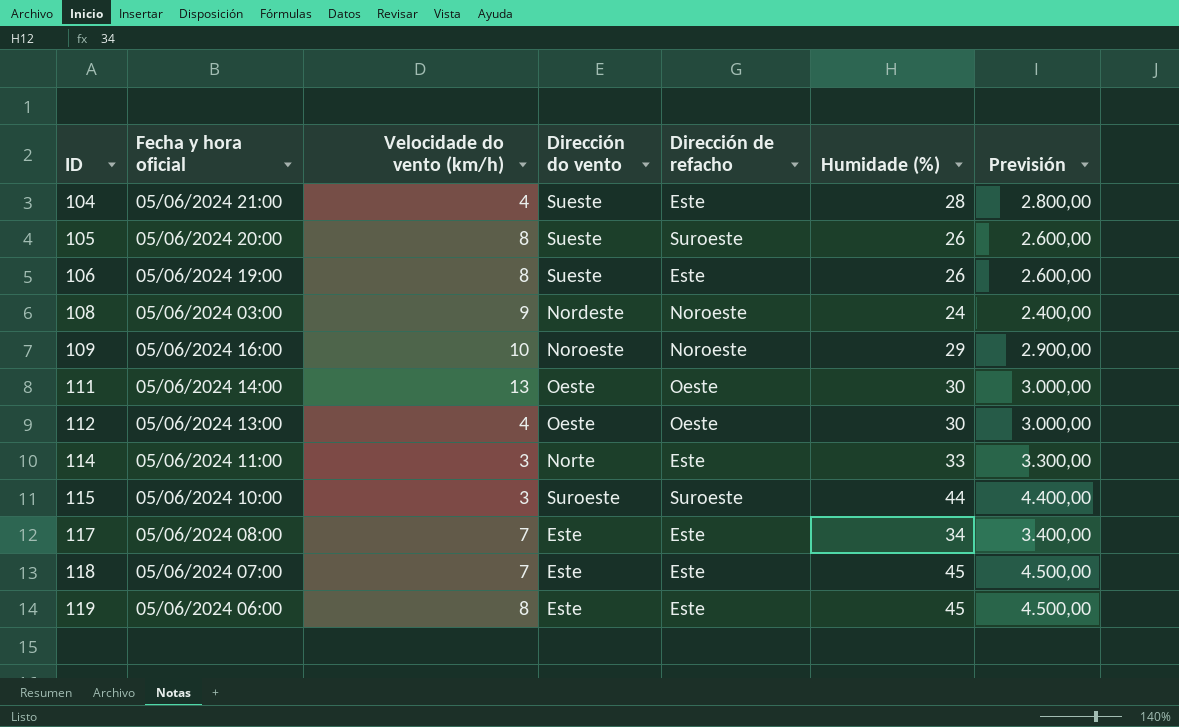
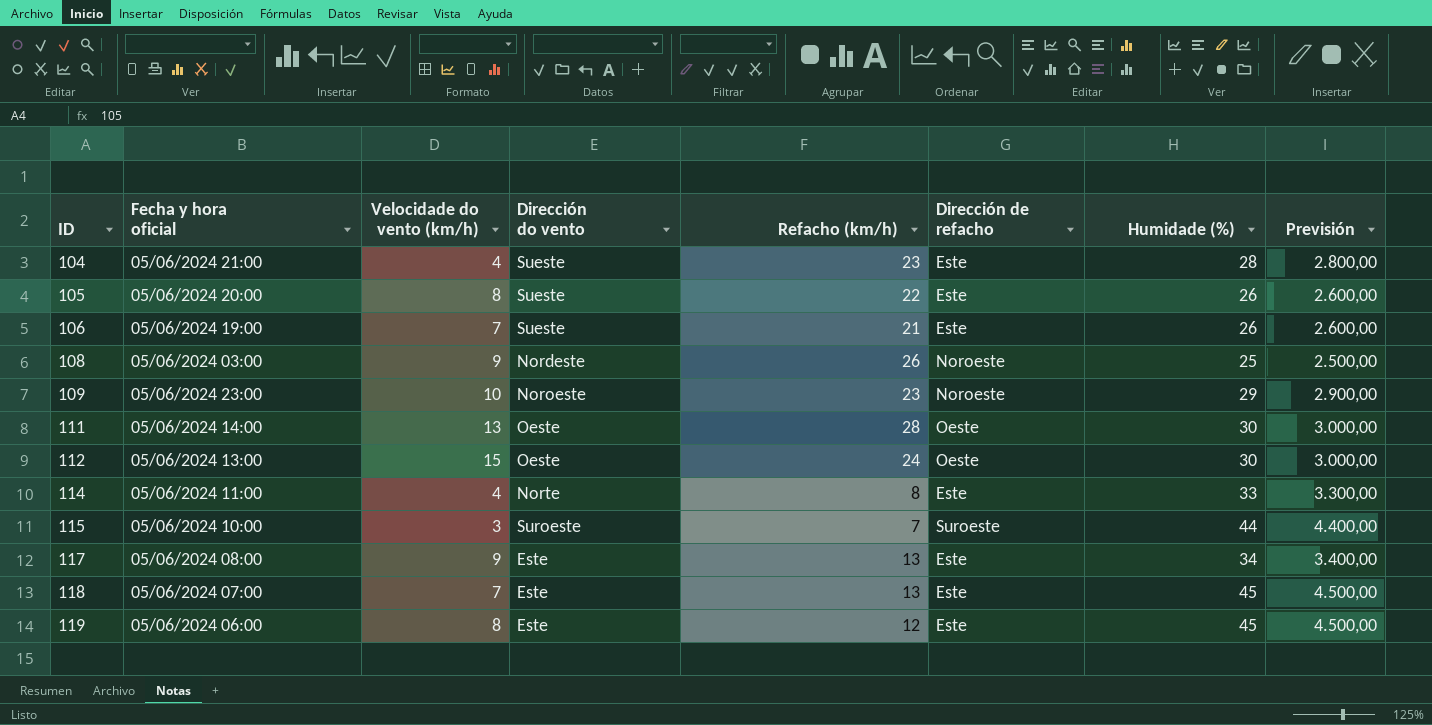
column Refacho (km/h) | position: none -> 5
105 | Dirección de refacho: Suroeste -> Este
106 | Velocidade do vento (km/h): 8 -> 7
108 | Humidade (%): 24 -> 25
108 | Previsión: 2.400,00 -> 2.500,00
109 | Fecha y hora oficial: 05/06/2024 16:00 -> 05/06/2024 23:00
112 | Velocidade do vento (km/h): 4 -> 15
114 | Velocidade do vento (km/h): 3 -> 4
117 | Velocidade do vento (km/h): 7 -> 9

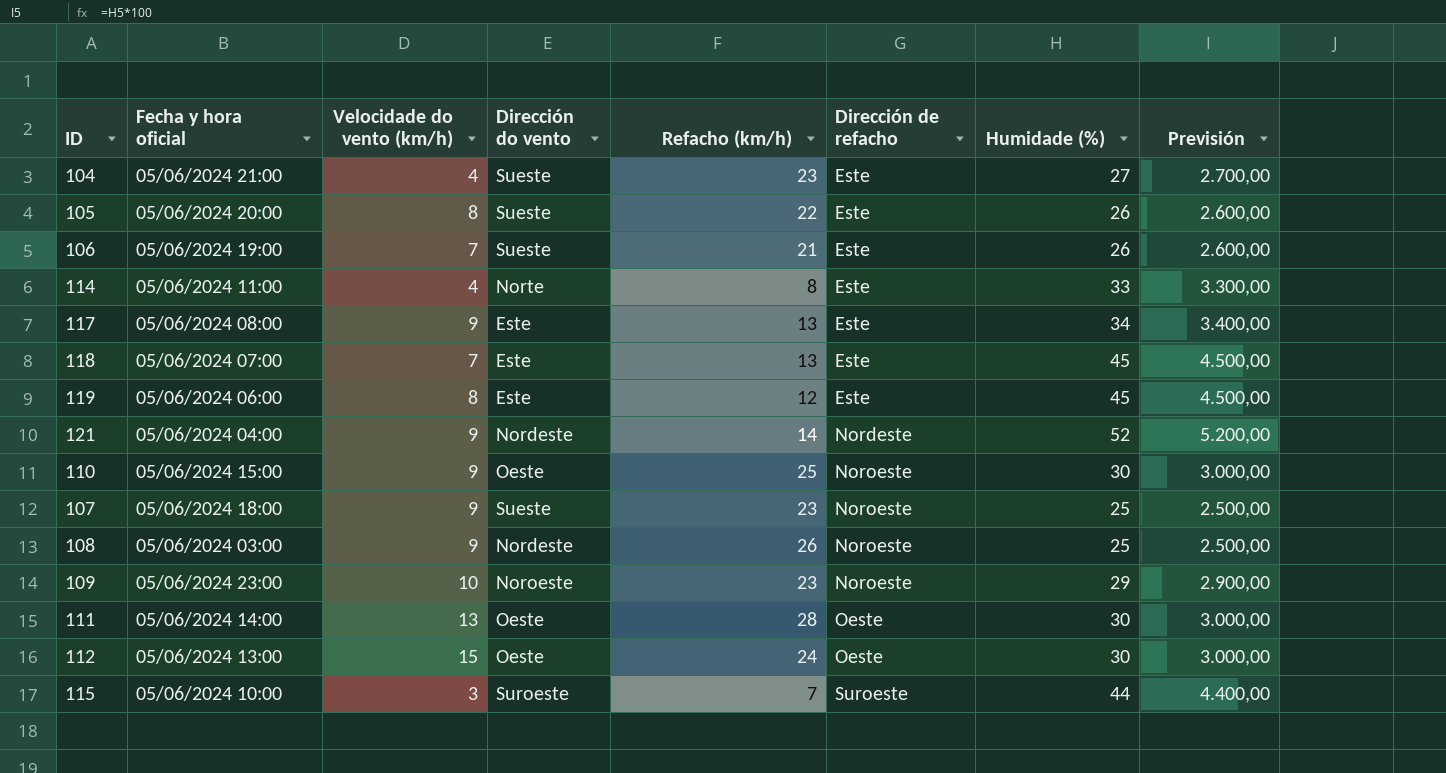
row order: ID ascending -> Dirección de refacho ascending
104 | Humidade (%): 28 -> 27
104 | Previsión: 2.800,00 -> 2.700,00
row 121: none -> 05/06/2024 04:00 | 9 | Nordeste | 14 | Nordeste | 52 | 5.200,00
row 110: none -> 05/06/2024 15:00 | 9 | Oeste | 25 | Noroeste | 30 | 3.000,00
row 107: none -> 05/06/2024 18:00 | 9 | Sueste | 23 | Noroeste | 25 | 2.500,00

